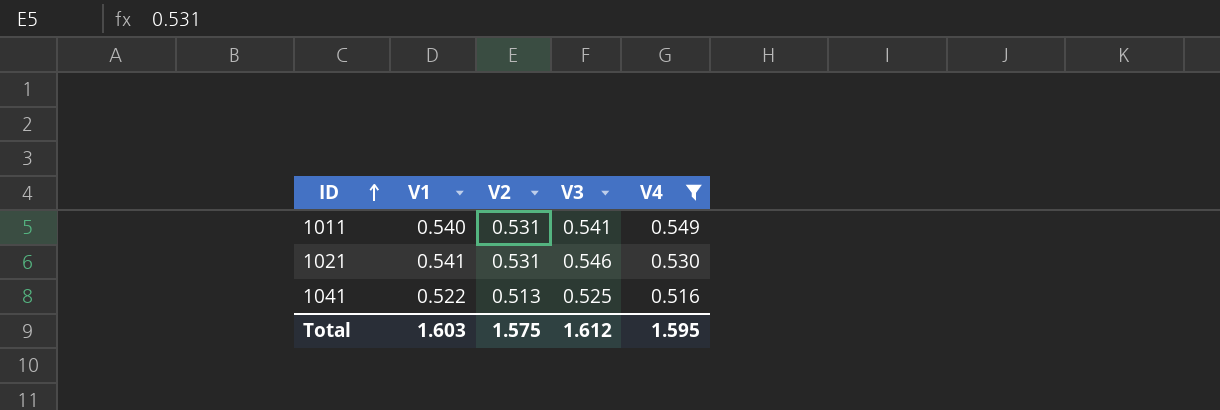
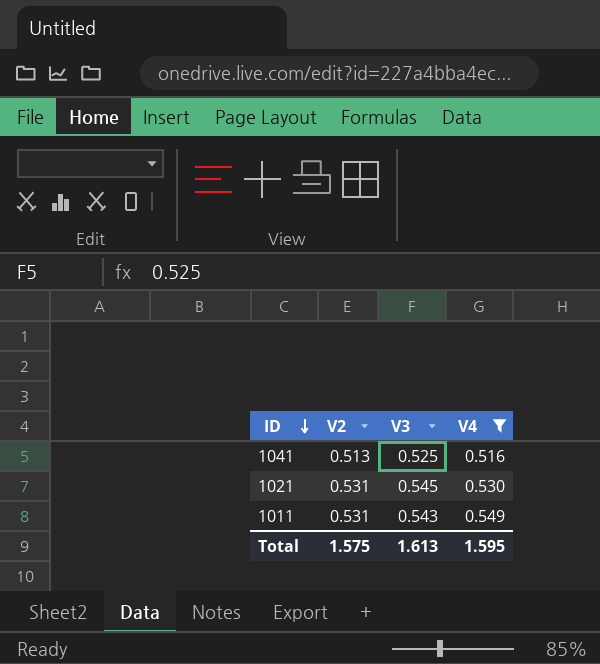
row order: ID ascending -> ID descending
column V1 | position: 2 -> none
1021 | V3: 0.546 -> 0.545
1011 | V3: 0.541 -> 0.543
Total | V3: 1.612 -> 1.613

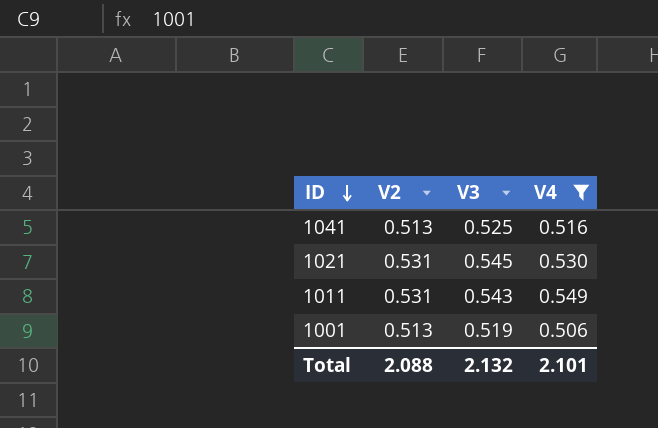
row 1001: none -> 0.513 | 0.519 | 0.506
Total | V2: 1.575 -> 2.088
Total | V3: 1.613 -> 2.132
Total | V4: 1.595 -> 2.101

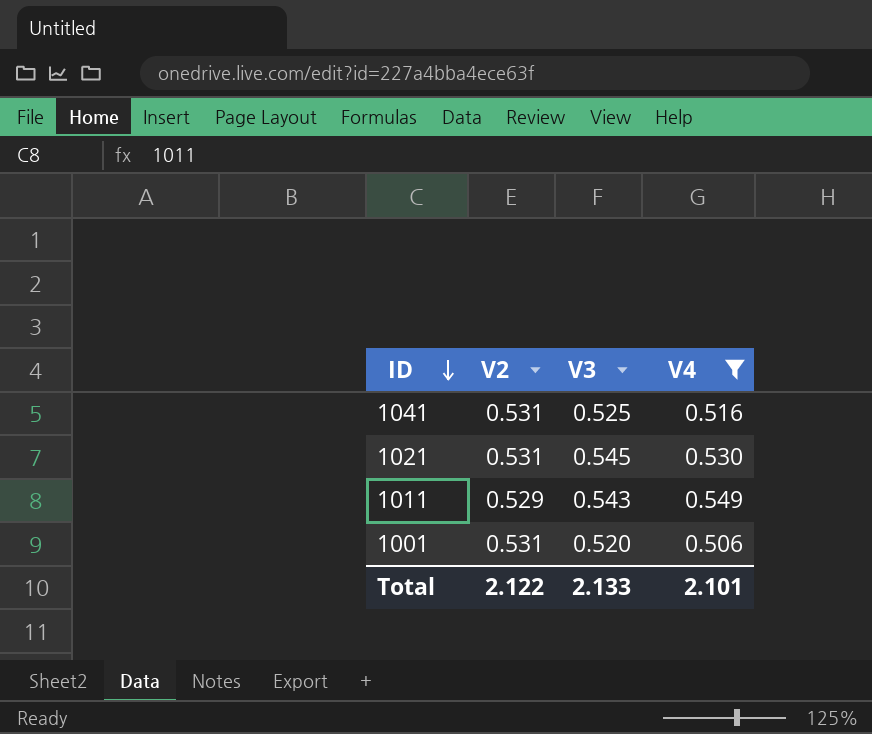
1041 | V2: 0.513 -> 0.531
1011 | V2: 0.531 -> 0.529
1001 | V2: 0.513 -> 0.531
1001 | V3: 0.519 -> 0.520
Total | V2: 2.088 -> 2.122
Total | V3: 2.132 -> 2.133

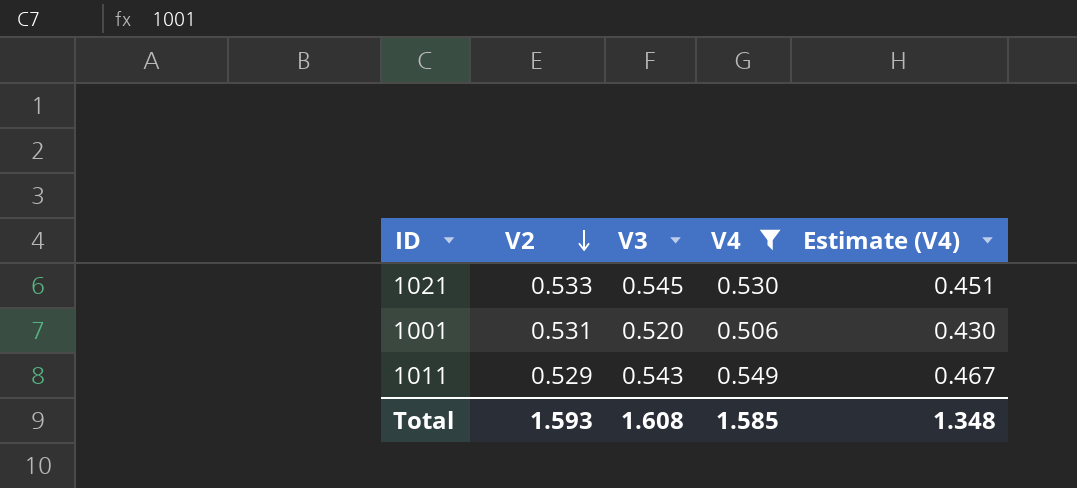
row order: ID descending -> V2 descending
column Estimate (V4) | formula: none -> [V4] * 0.85
row 1041: 0.531 | 0.525 | 0.516 -> none
1021 | V2: 0.531 -> 0.533
Total | V2: 2.122 -> 1.593
Total | V3: 2.133 -> 1.608
Total | V4: 2.101 -> 1.585

